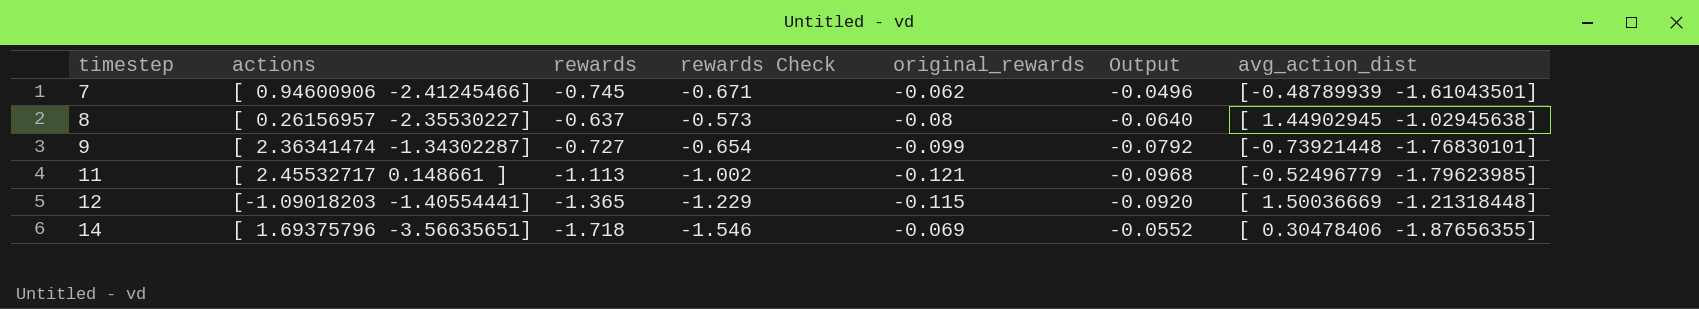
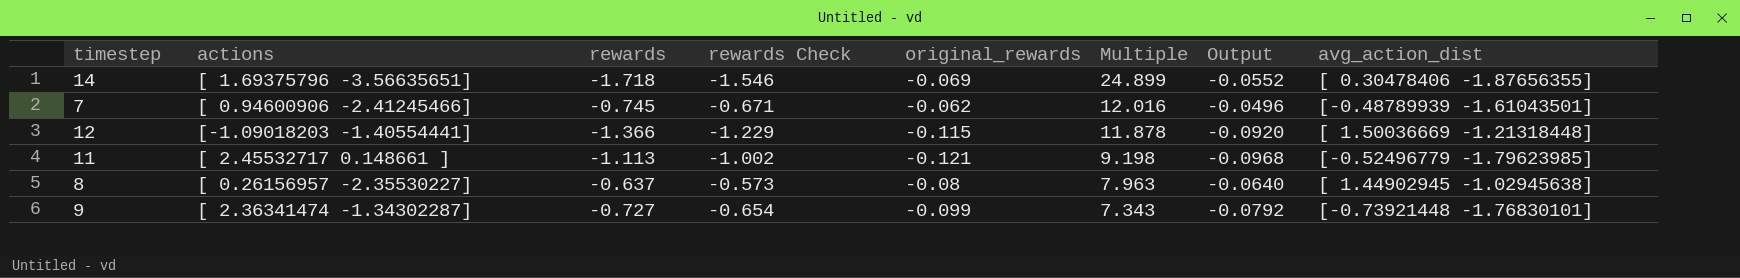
row order: timestep ascending -> Multiple descending
column Multiple | formula: none -> [rewards] / [original_rewards]
12 | rewards: -1.365 -> -1.366

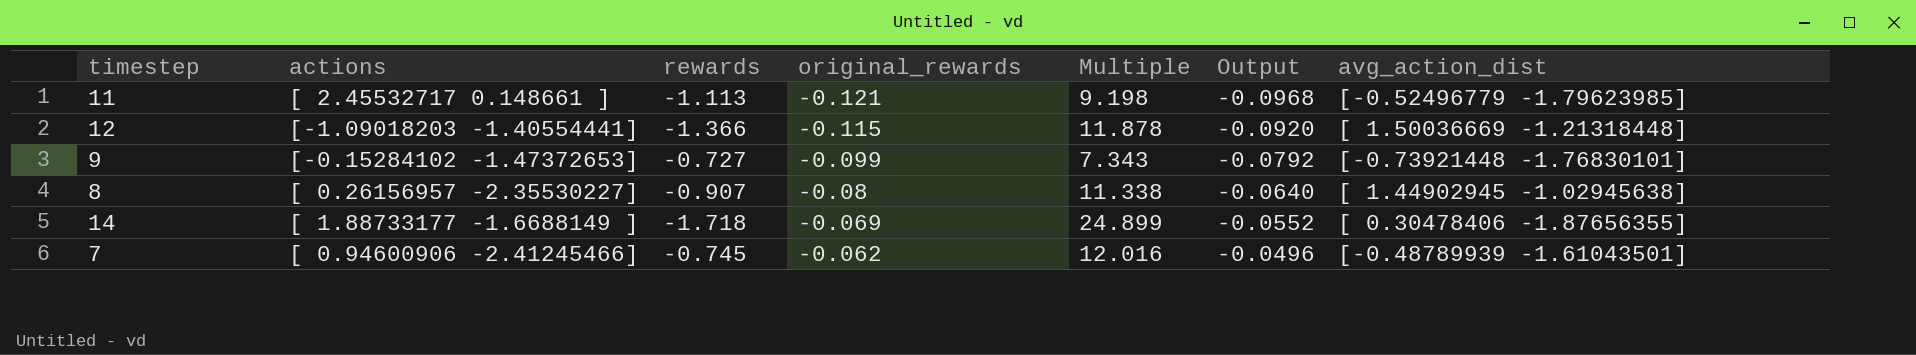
row order: Multiple descending -> original_rewards ascending
column rewards Check | formula: [rewards] * 0.9 -> none
9 | actions: [ 2.36341474 -1.34302287] -> [-0.15284102 -1.47372653]
8 | rewards: -0.637 -> -0.907
8 | Multiple: 7.963 -> 11.338
14 | actions: [ 1.69375796 -3.56635651] -> [ 1.88733177 -1.6688149 ]

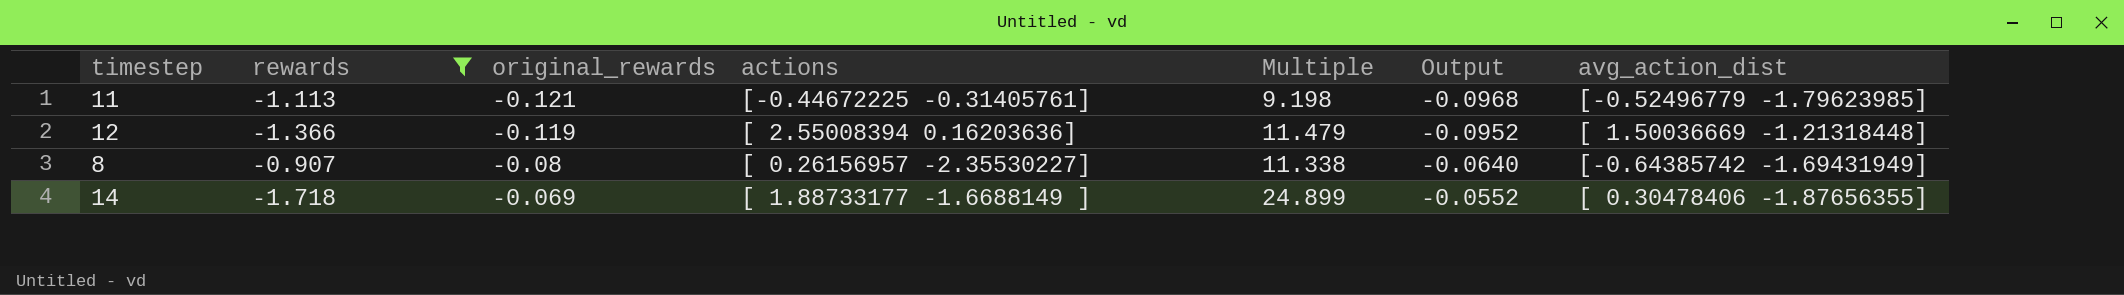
filter: none -> rewards <= -0.907
column actions | position: 2 -> 4
11 | actions: [ 2.45532717 0.148661 ] -> [-0.44672225 -0.31405761]
12 | original_rewards: -0.115 -> -0.119
12 | actions: [-1.09018203 -1.40554441] -> [ 2.55008394 0.16203636]
12 | Multiple: 11.878 -> 11.479
12 | Output: -0.0920 -> -0.0952
8 | avg_action_dist: [ 1.44902945 -1.02945638] -> [-0.64385742 -1.69431949]

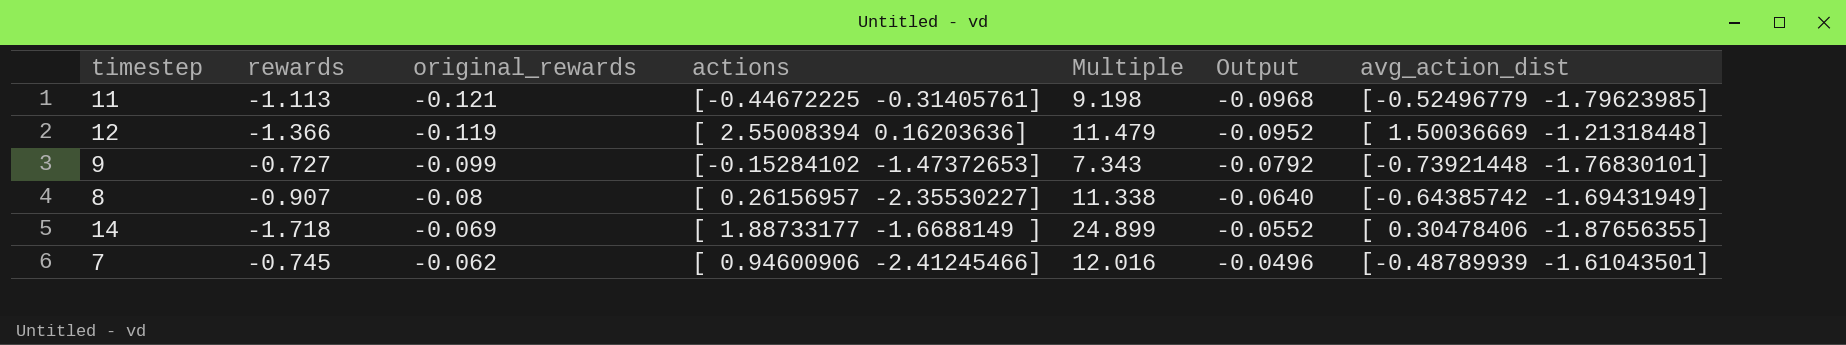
filter: rewards <= -0.907 -> none

